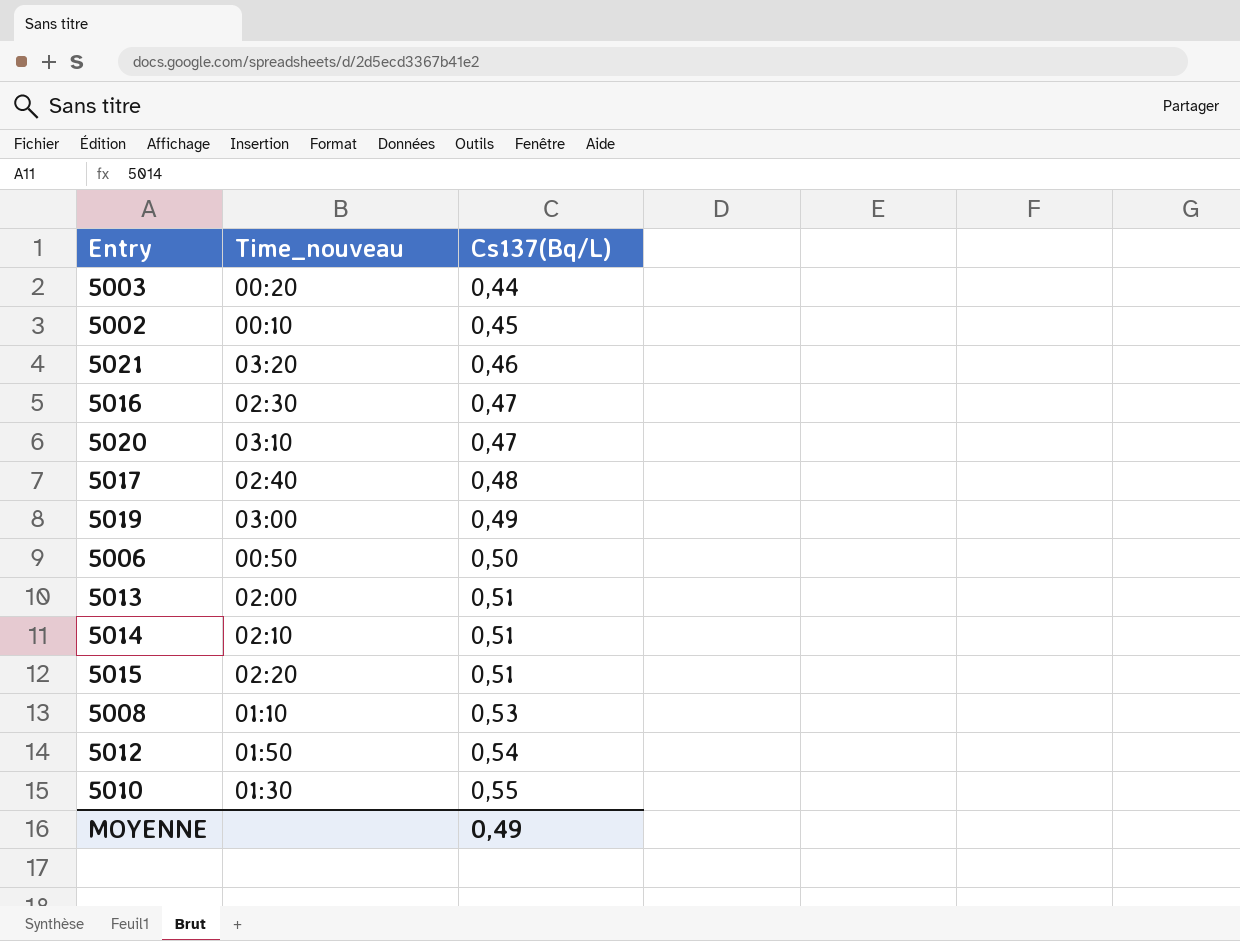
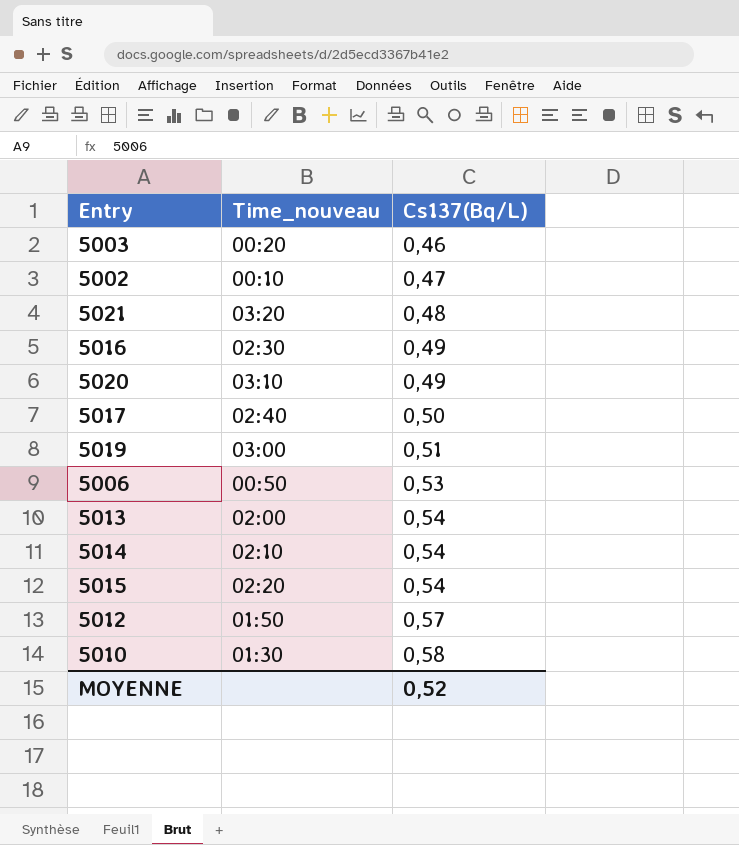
row 5008: 01:10 | 0,53 -> none
5003 | Cs137(Bq/L): 0,44 -> 0,46
5002 | Cs137(Bq/L): 0,45 -> 0,47
5021 | Cs137(Bq/L): 0,46 -> 0,48
5016 | Cs137(Bq/L): 0,47 -> 0,49
5020 | Cs137(Bq/L): 0,47 -> 0,49
5017 | Cs137(Bq/L): 0,48 -> 0,50
5019 | Cs137(Bq/L): 0,49 -> 0,51
5006 | Cs137(Bq/L): 0,50 -> 0,53
5013 | Cs137(Bq/L): 0,51 -> 0,54
5014 | Cs137(Bq/L): 0,51 -> 0,54
5015 | Cs137(Bq/L): 0,51 -> 0,54
5012 | Cs137(Bq/L): 0,54 -> 0,57
5010 | Cs137(Bq/L): 0,55 -> 0,58
MOYENNE | Cs137(Bq/L): 0,49 -> 0,52

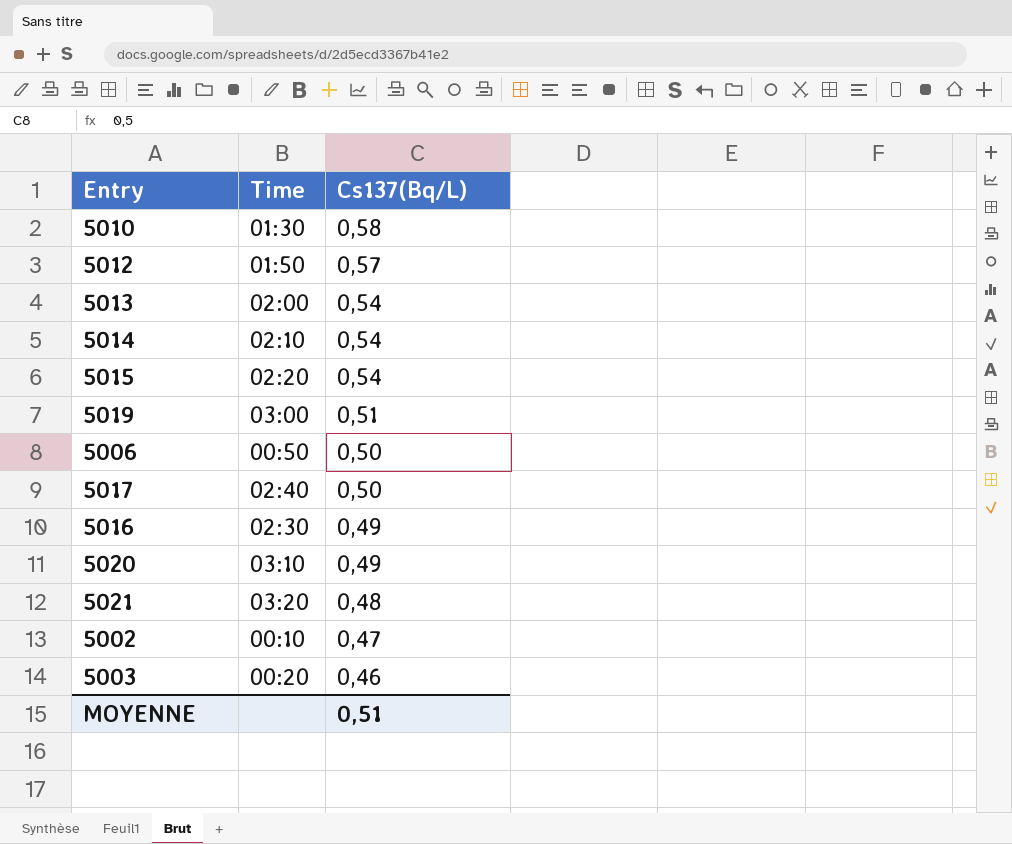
row order: Cs137(Bq/L) ascending -> Cs137(Bq/L) descending
column name: Time_nouveau -> Time
5006 | Cs137(Bq/L): 0,53 -> 0,50
MOYENNE | Cs137(Bq/L): 0,52 -> 0,51

